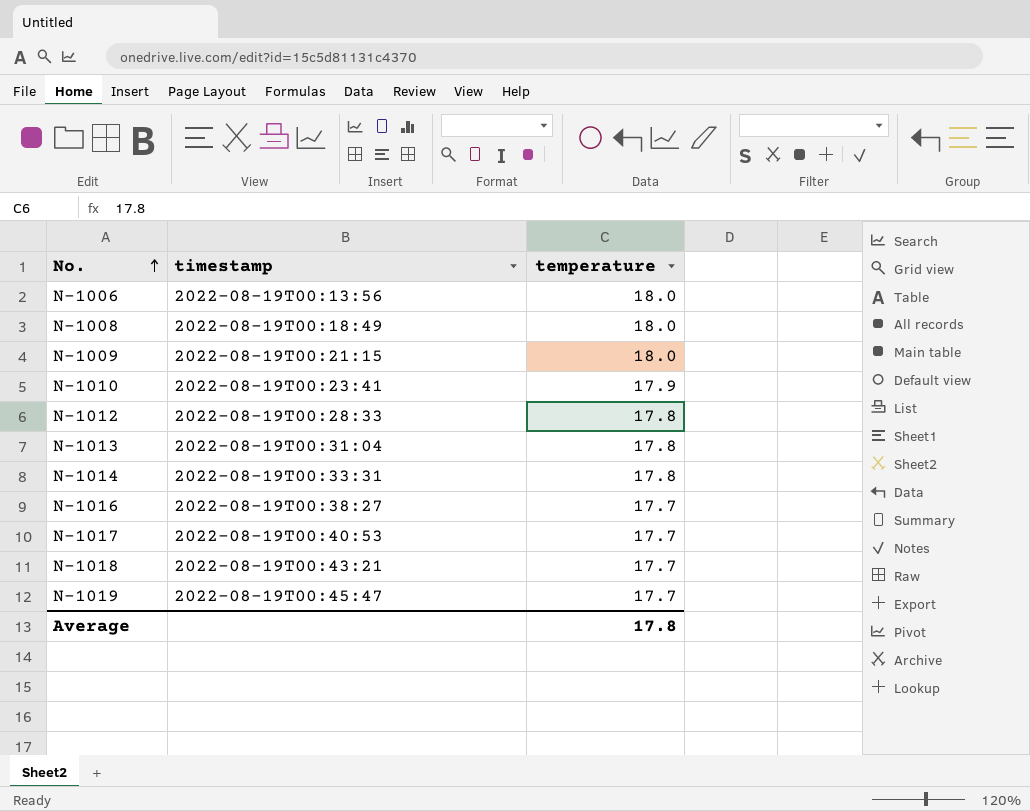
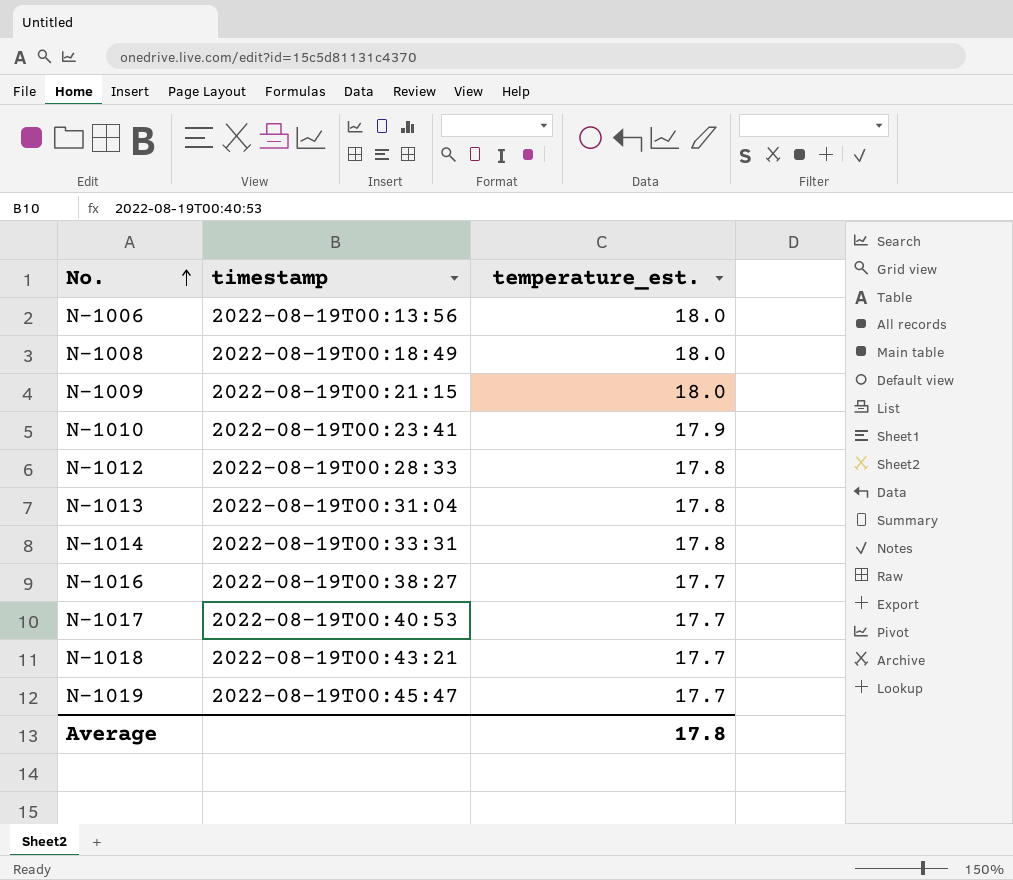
column name: temperature -> temperature_est.

